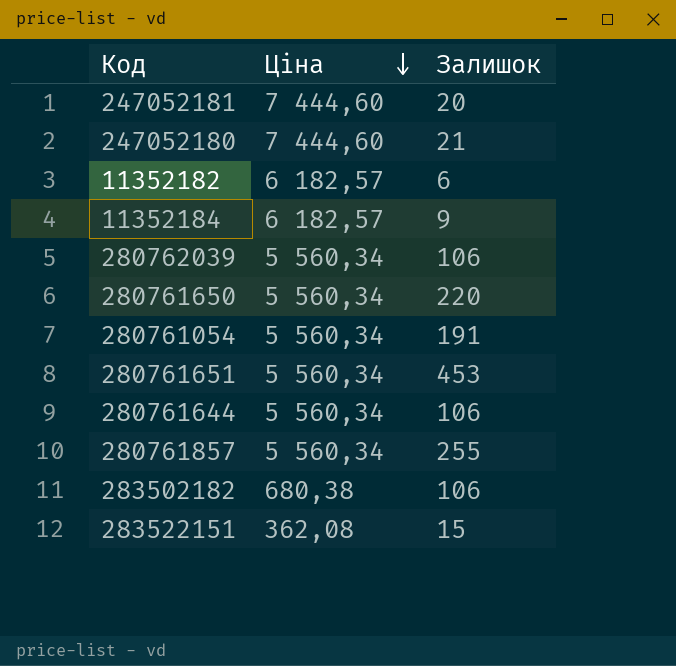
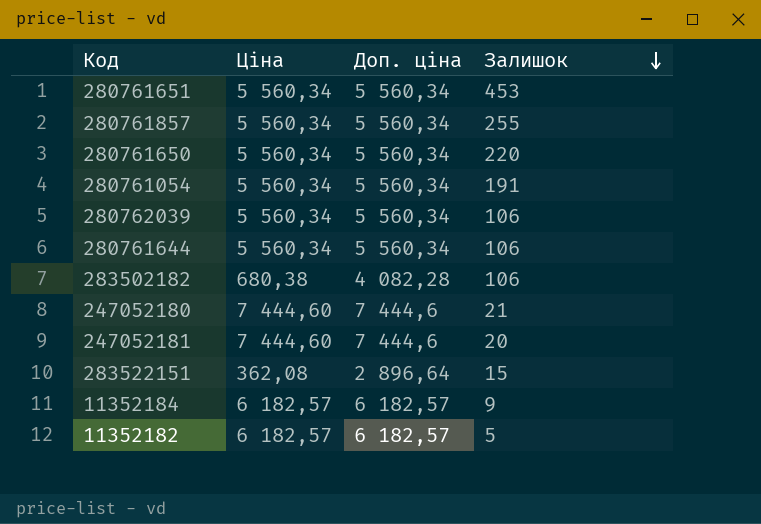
row order: Ціна descending -> Залишок descending
column Доп. ціна | position: none -> 3
11352182 | Залишок: 6 -> 5

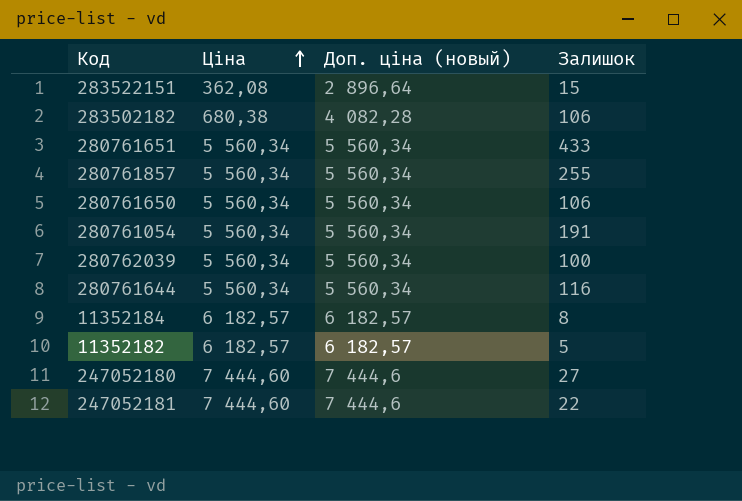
row order: Залишок descending -> Ціна ascending
column name: Доп. ціна -> Доп. ціна (новый)
280761651 | Залишок: 453 -> 433
280761650 | Залишок: 220 -> 106
280762039 | Залишок: 106 -> 100
280761644 | Залишок: 106 -> 116
11352184 | Залишок: 9 -> 8
247052180 | Залишок: 21 -> 27
247052181 | Залишок: 20 -> 22

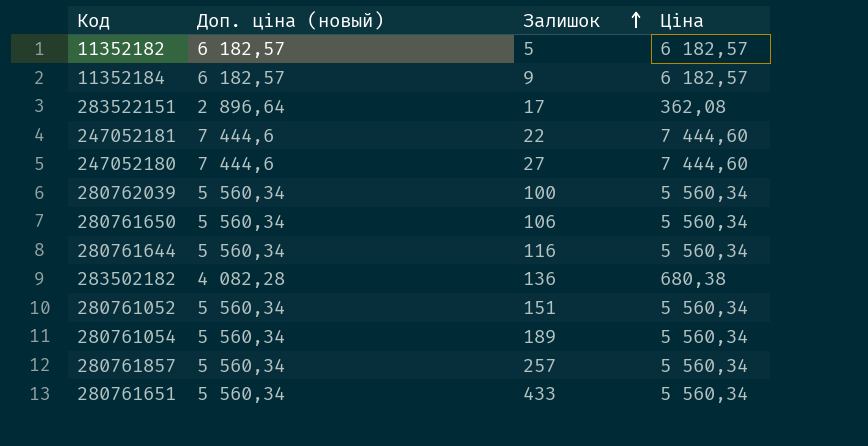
row order: Ціна ascending -> Залишок ascending
column Ціна | position: 2 -> 4
11352184 | Залишок: 8 -> 9
283522151 | Залишок: 15 -> 17
283502182 | Залишок: 106 -> 136
row 280761052: none -> 5 560,34 | 151 | 5 560,34
280761054 | Залишок: 191 -> 189
280761857 | Залишок: 255 -> 257

